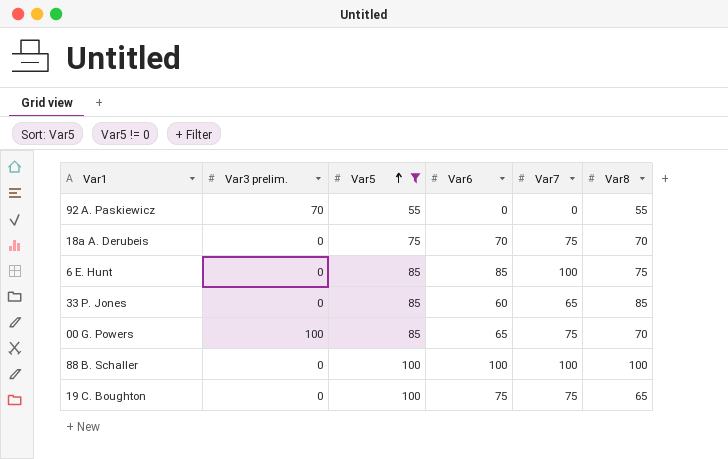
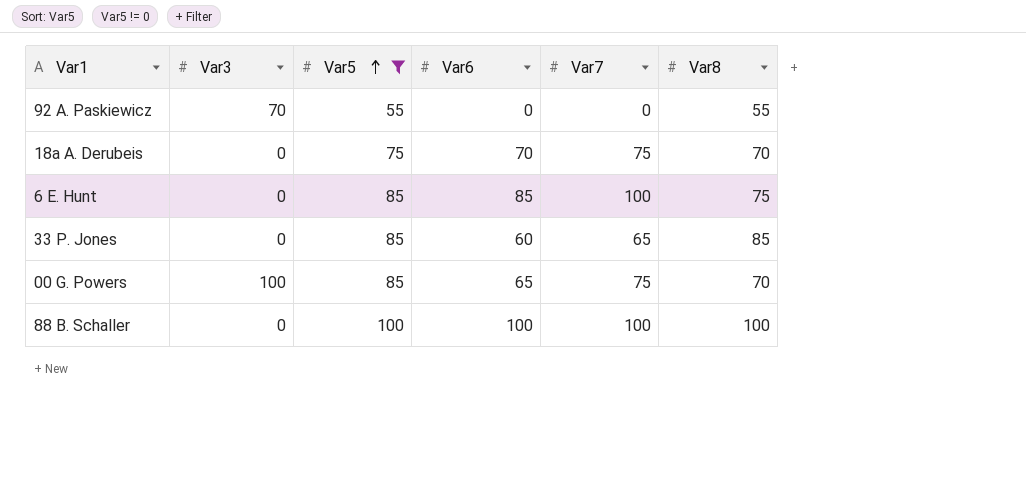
column name: Var3 prelim. -> Var3
row 19 C. Boughton: 0 | 100 | 75 | 75 | 65 -> none

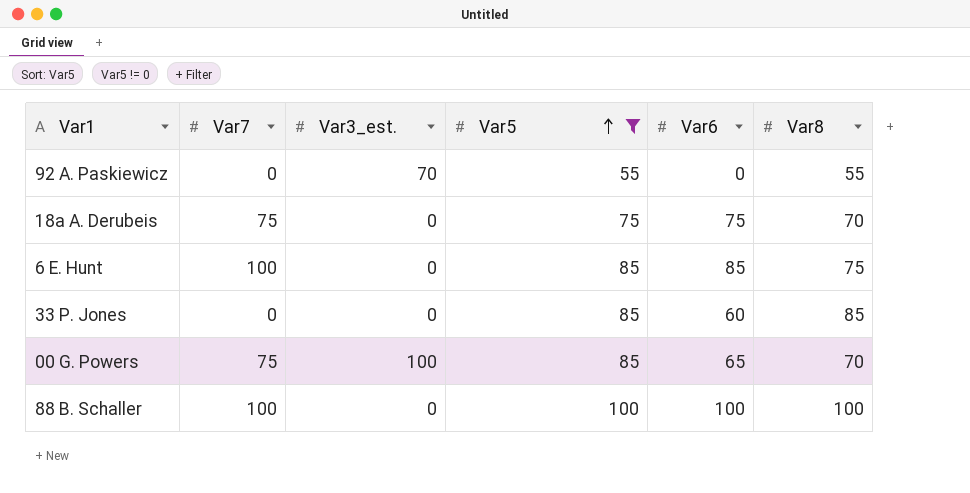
column Var7 | position: 5 -> 2
column name: Var3 -> Var3_est.
18a A. Derubeis | Var6: 70 -> 75
33 P. Jones | Var7: 65 -> 0

